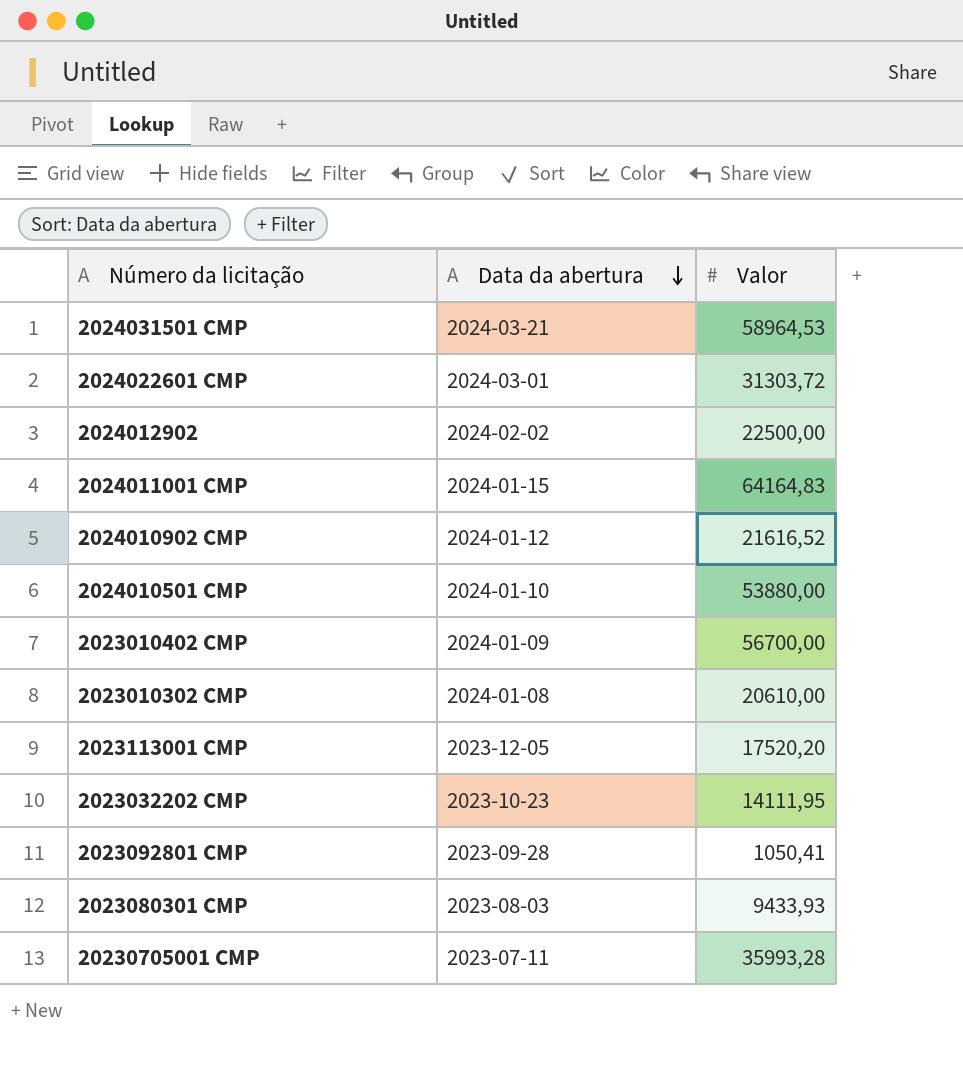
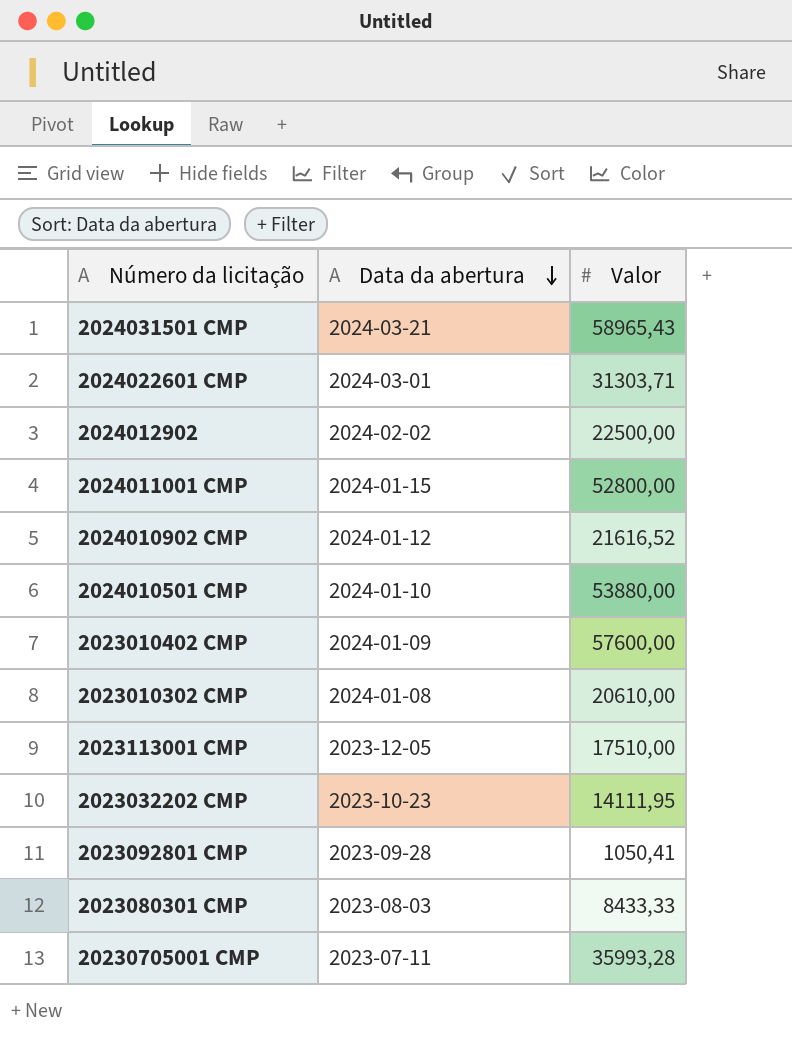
2024031501 CMP | Valor: 58964,53 -> 58965,43
2024022601 CMP | Valor: 31303,72 -> 31303,71
2024011001 CMP | Valor: 64164,83 -> 52800,00
2023010402 CMP | Valor: 56700,00 -> 57600,00
2023113001 CMP | Valor: 17520,20 -> 17510,00
2023080301 CMP | Valor: 9433,93 -> 8433,33

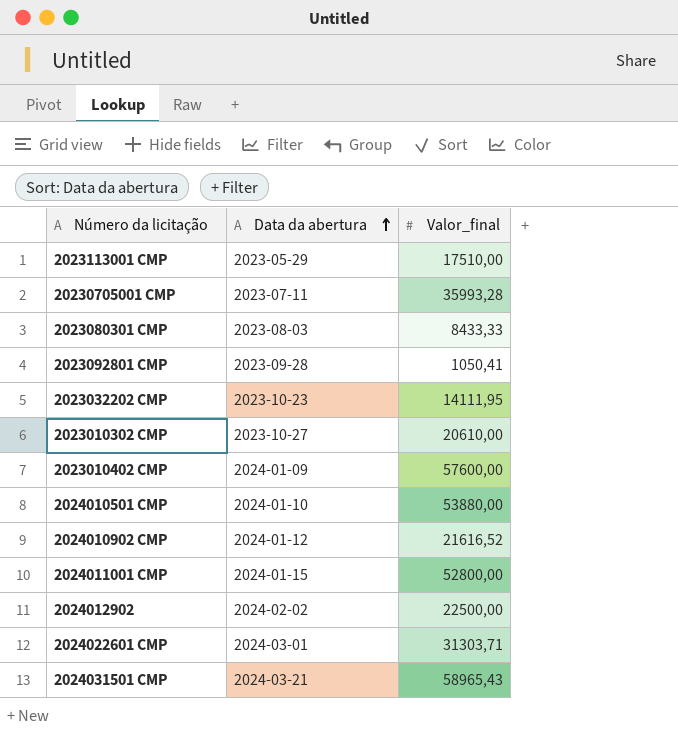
row order: Data da abertura descending -> Data da abertura ascending
column name: Valor -> Valor_final
2023113001 CMP | Data da abertura: 2023-12-05 -> 2023-05-29
2023010302 CMP | Data da abertura: 2024-01-08 -> 2023-10-27

